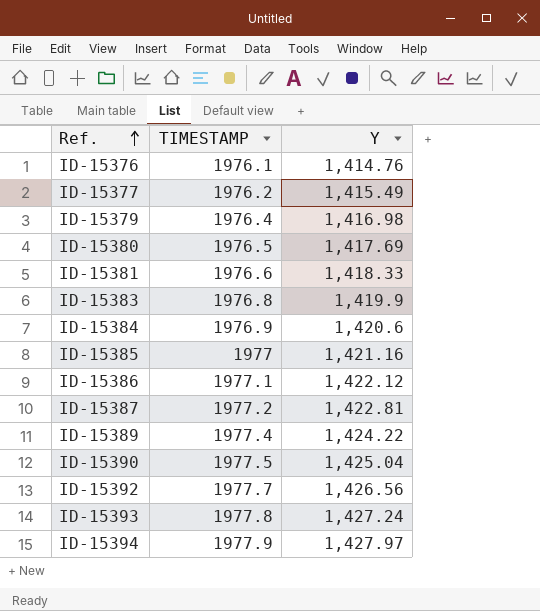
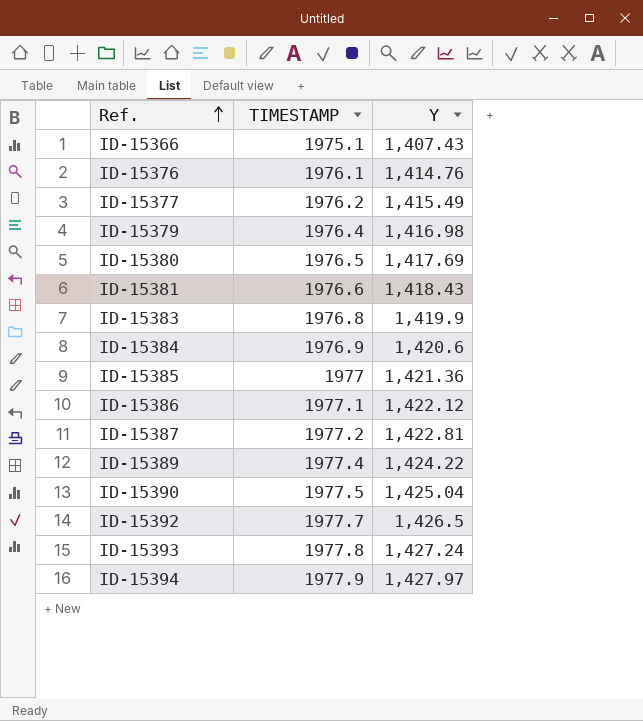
row ID-15366: none -> 1975.1 | 1,407.43
ID-15381 | Y: 1,418.33 -> 1,418.43
ID-15385 | Y: 1,421.16 -> 1,421.36
ID-15392 | Y: 1,426.56 -> 1,426.5

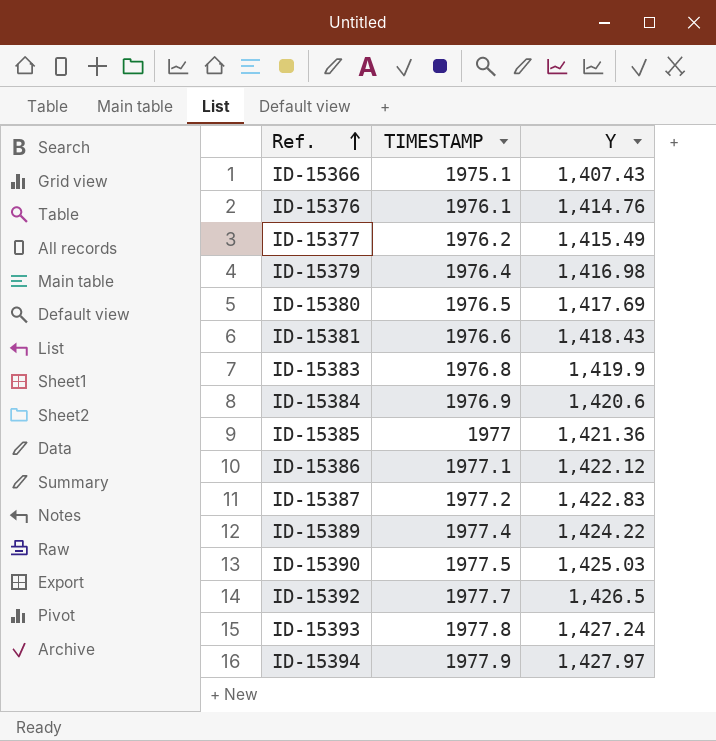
ID-15387 | Y: 1,422.81 -> 1,422.83
ID-15390 | Y: 1,425.04 -> 1,425.03

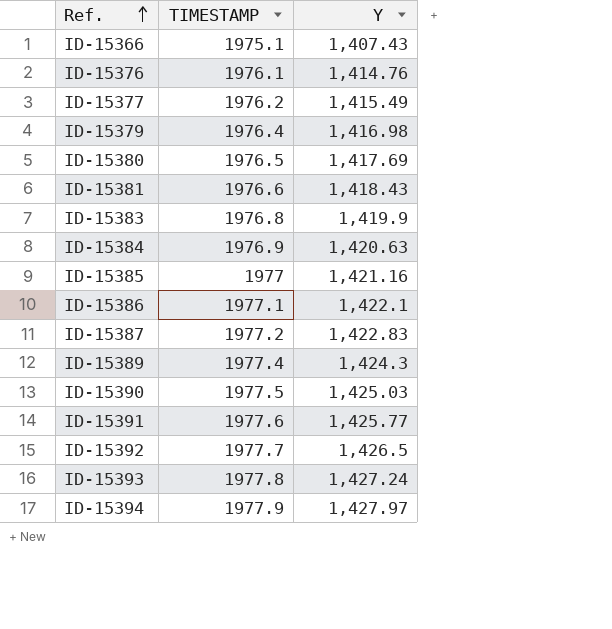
ID-15384 | Y: 1,420.6 -> 1,420.63
ID-15385 | Y: 1,421.36 -> 1,421.16
ID-15386 | Y: 1,422.12 -> 1,422.1
ID-15389 | Y: 1,424.22 -> 1,424.3
row ID-15391: none -> 1977.6 | 1,425.77

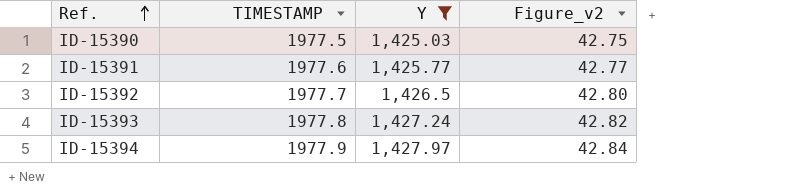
filter: none -> Y >= 1,425.03
column Figure_v2 | formula: none -> [Y] * 0.03

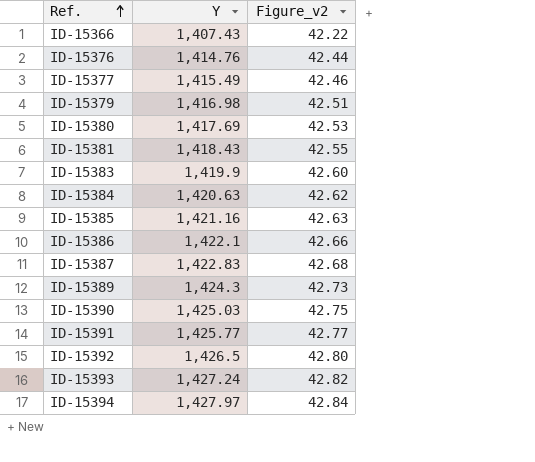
filter: Y >= 1,425.03 -> none
column TIMESTAMP | position: 2 -> none

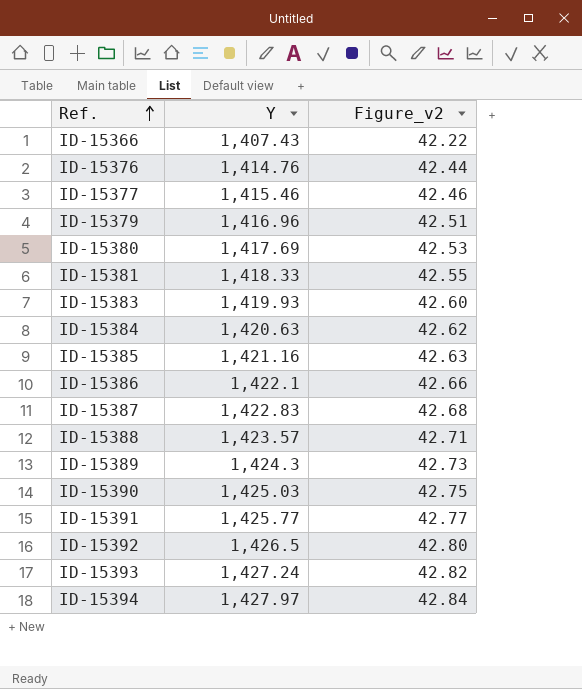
ID-15377 | Y: 1,415.49 -> 1,415.46
ID-15379 | Y: 1,416.98 -> 1,416.96
ID-15381 | Y: 1,418.43 -> 1,418.33
ID-15383 | Y: 1,419.9 -> 1,419.93
row ID-15388: none -> 1,423.57 | 42.71

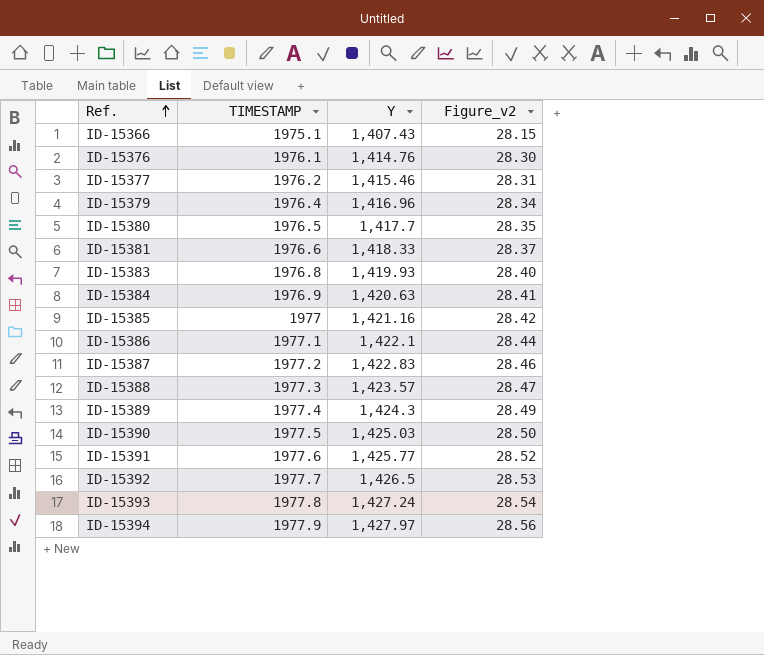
column TIMESTAMP | position: none -> 2
column Figure_v2 | formula: [Y] * 0.03 -> [Y] * 0.02
ID-15380 | Y: 1,417.69 -> 1,417.7

